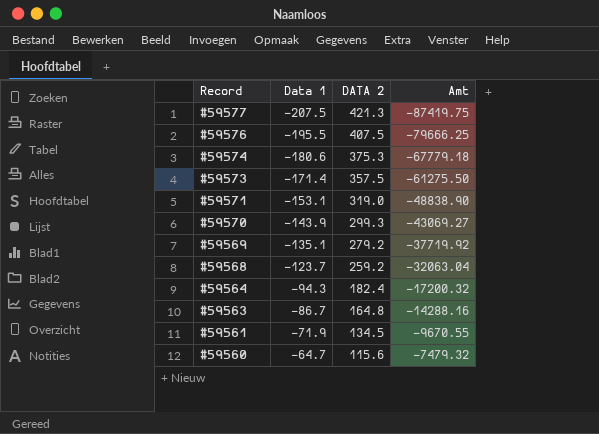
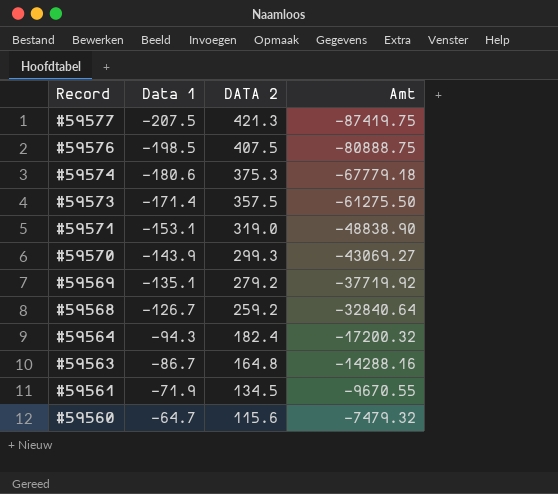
#59576 | Data 1: -195.5 -> -198.5
#59576 | Amt: -79666.25 -> -80888.75
#59568 | Data 1: -123.7 -> -126.7
#59568 | Amt: -32063.04 -> -32840.64

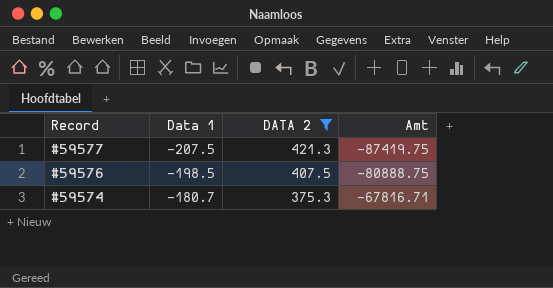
filter: none -> DATA 2 >= 375.3
#59574 | Data 1: -180.6 -> -180.7
#59574 | Amt: -67779.18 -> -67816.71

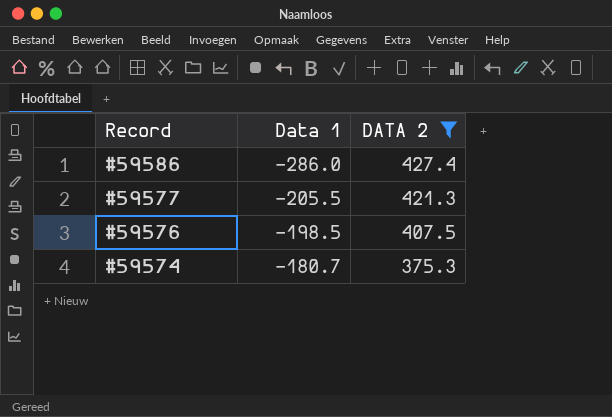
column Amt | formula: [Data 1] * [DATA 2] -> none
row #59586: none -> -286.0 | 427.4
#59577 | Data 1: -207.5 -> -205.5

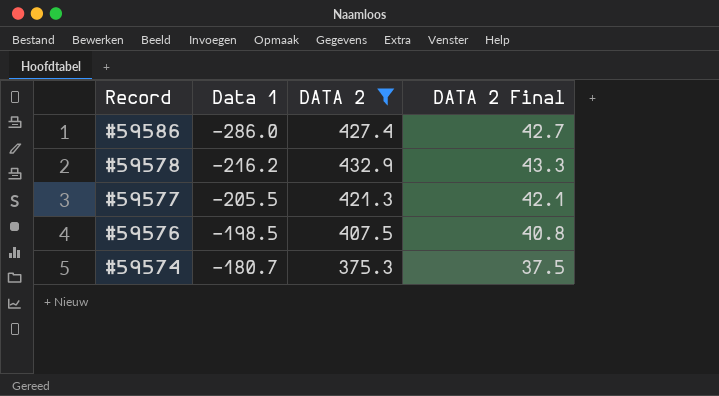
column DATA 2 Final | formula: none -> [DATA 2] * 0.1
row #59578: none -> -216.2 | 432.9 | 43.3

